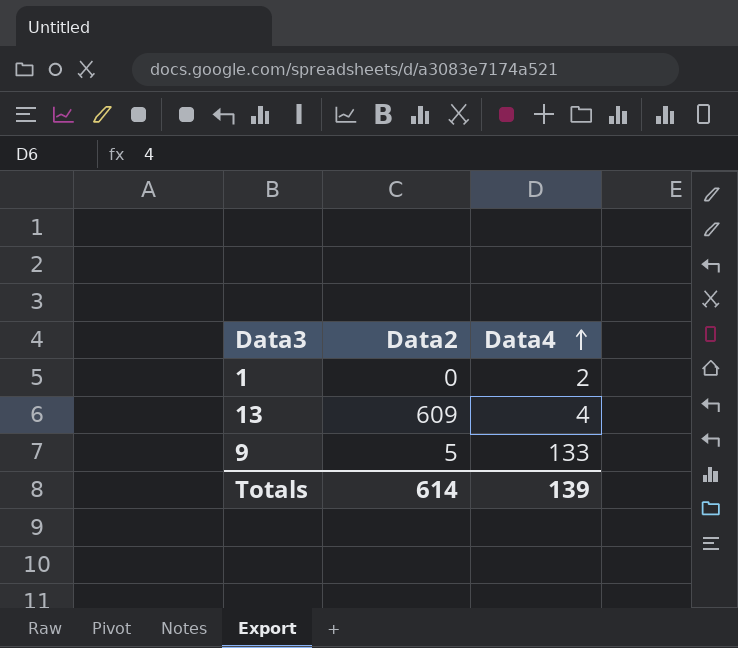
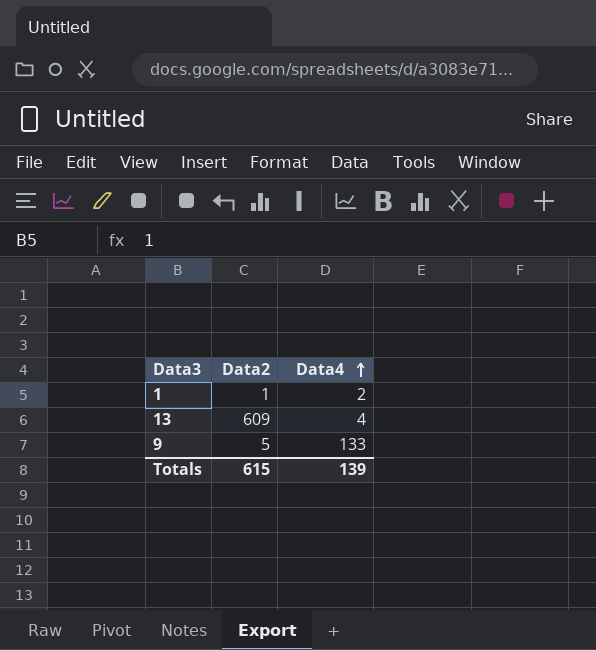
1 | Data2: 0 -> 1
Totals | Data2: 614 -> 615

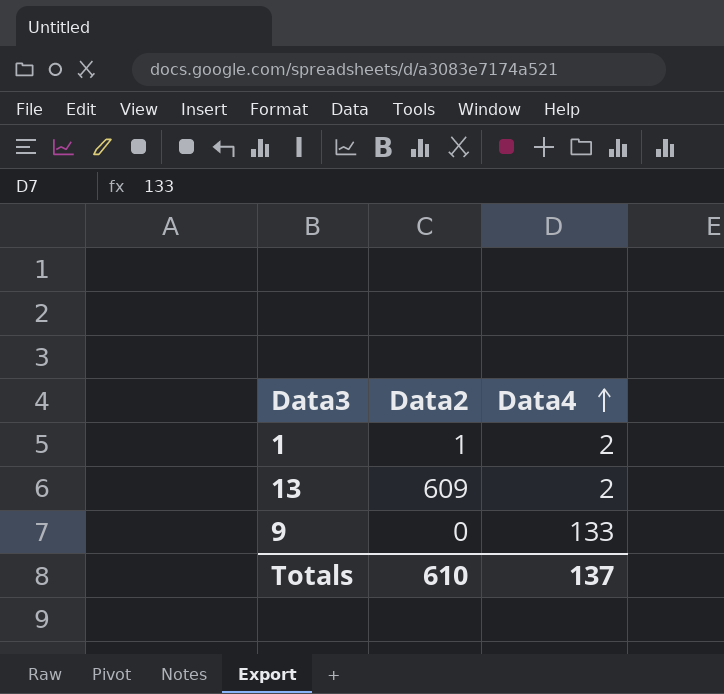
13 | Data4: 4 -> 2
9 | Data2: 5 -> 0
Totals | Data2: 615 -> 610
Totals | Data4: 139 -> 137

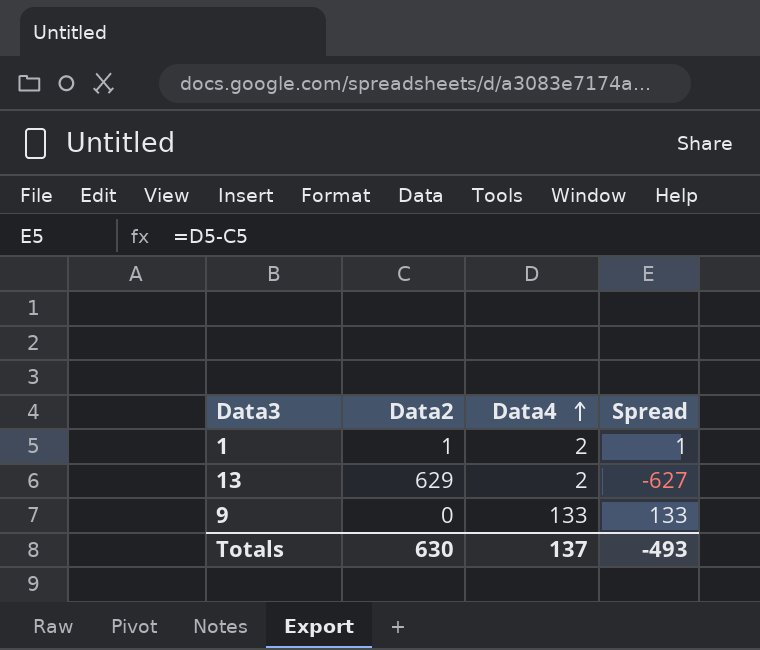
column Spread | formula: none -> [Data4] - [Data2]
13 | Data2: 609 -> 629
Totals | Data2: 610 -> 630

